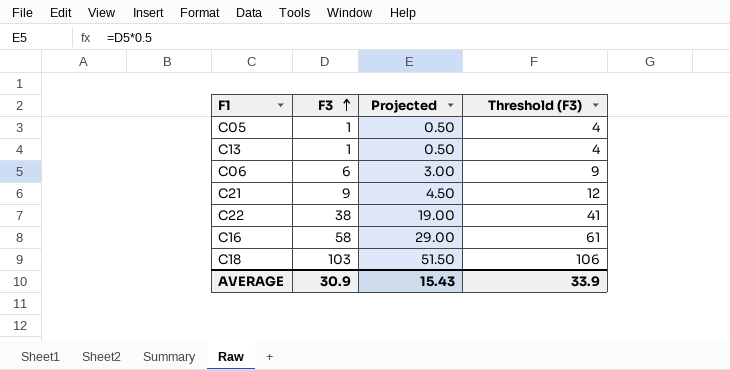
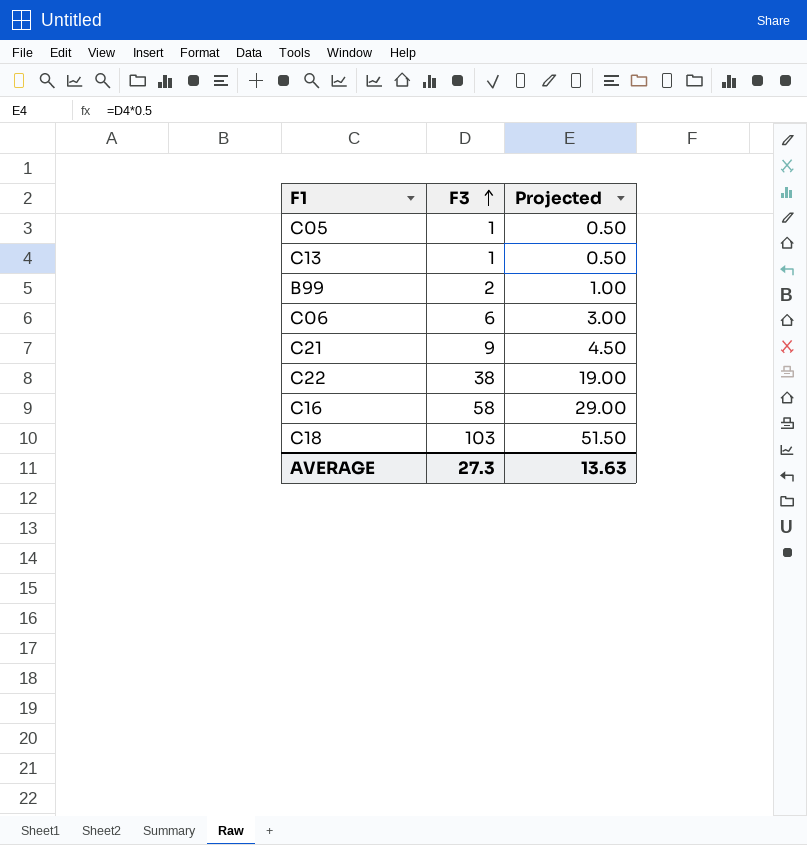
column Threshold (F3) | formula: [F3] + 3 -> none
row B99: none -> 2 | 1.00
AVERAGE | F3: 30.9 -> 27.3
AVERAGE | Projected: 15.43 -> 13.63

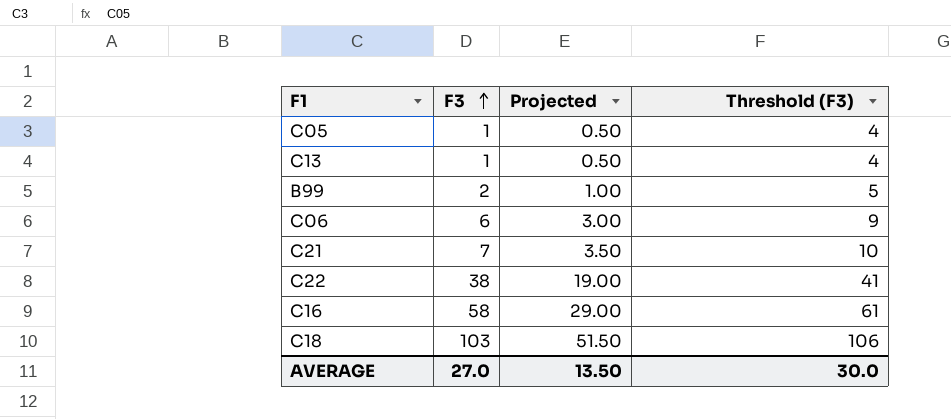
column Threshold (F3) | formula: none -> [F3] + 3
C21 | F3: 9 -> 7
C21 | Projected: 4.50 -> 3.50
AVERAGE | F3: 27.3 -> 27.0
AVERAGE | Projected: 13.63 -> 13.50

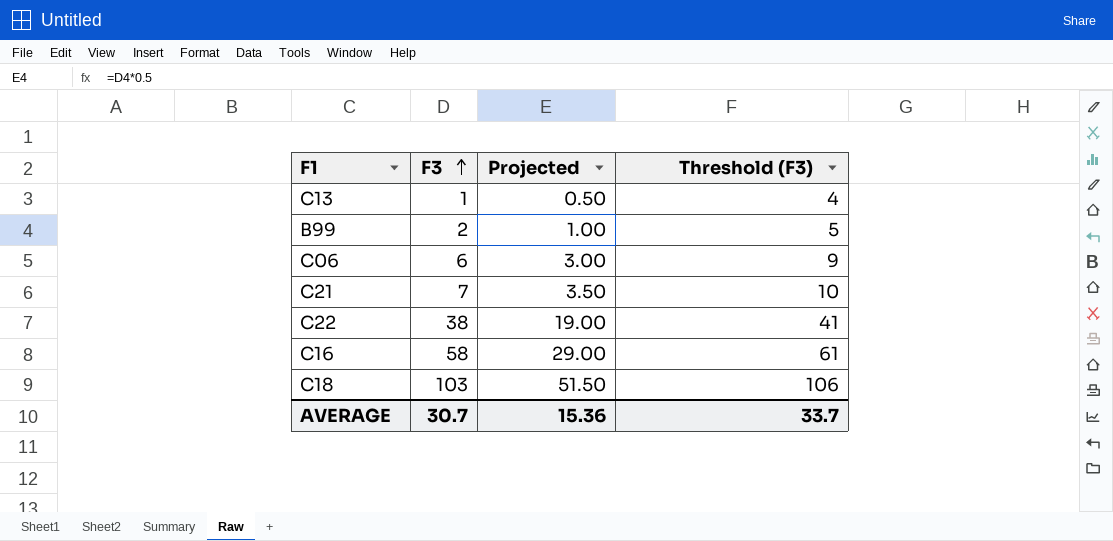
row C05: 1 | 0.50 | 4 -> none
AVERAGE | F3: 27.0 -> 30.7
AVERAGE | Projected: 13.50 -> 15.36
AVERAGE | Threshold (F3): 30.0 -> 33.7

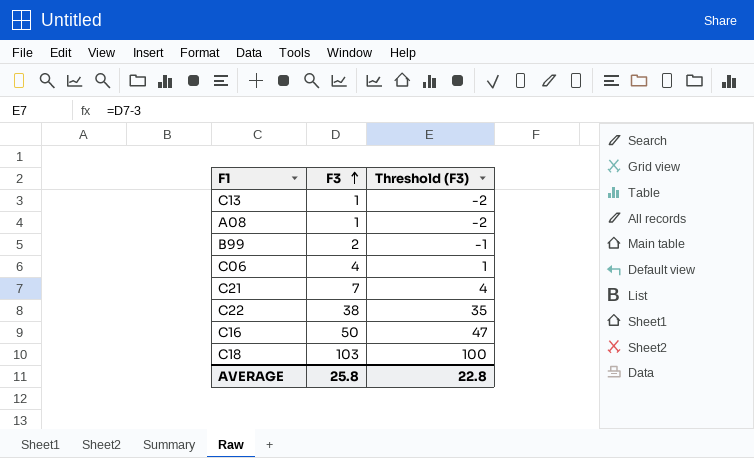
column Projected | formula: [F3] * 0.5 -> none
column Threshold (F3) | formula: [F3] + 3 -> [F3] - 3
row A08: none -> 1 | -2
C06 | F3: 6 -> 4
C16 | F3: 58 -> 50
AVERAGE | F3: 30.7 -> 25.8
AVERAGE | Threshold (F3): 33.7 -> 22.8

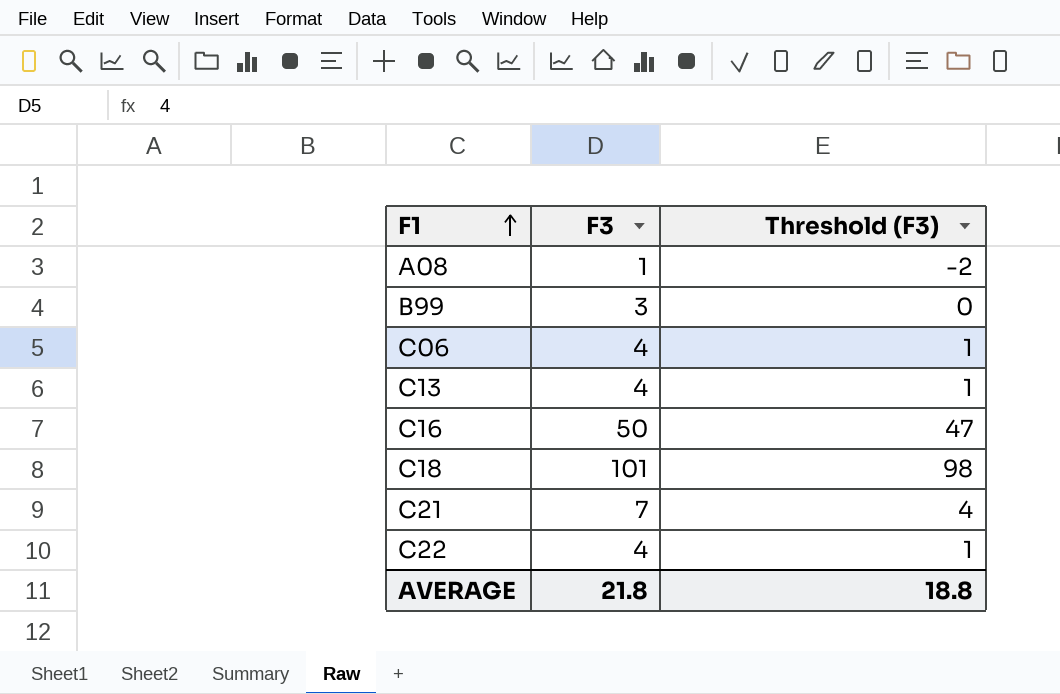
row order: F3 ascending -> F1 ascending
B99 | F3: 2 -> 3
B99 | Threshold (F3): -1 -> 0
C13 | F3: 1 -> 4
C13 | Threshold (F3): -2 -> 1
C18 | F3: 103 -> 101
C18 | Threshold (F3): 100 -> 98
C22 | F3: 38 -> 4
C22 | Threshold (F3): 35 -> 1
AVERAGE | F3: 25.8 -> 21.8
AVERAGE | Threshold (F3): 22.8 -> 18.8

